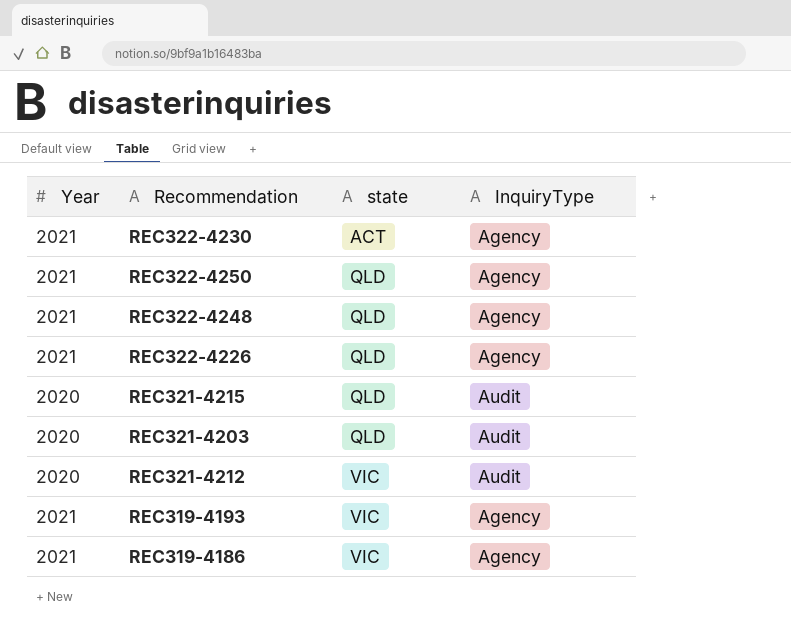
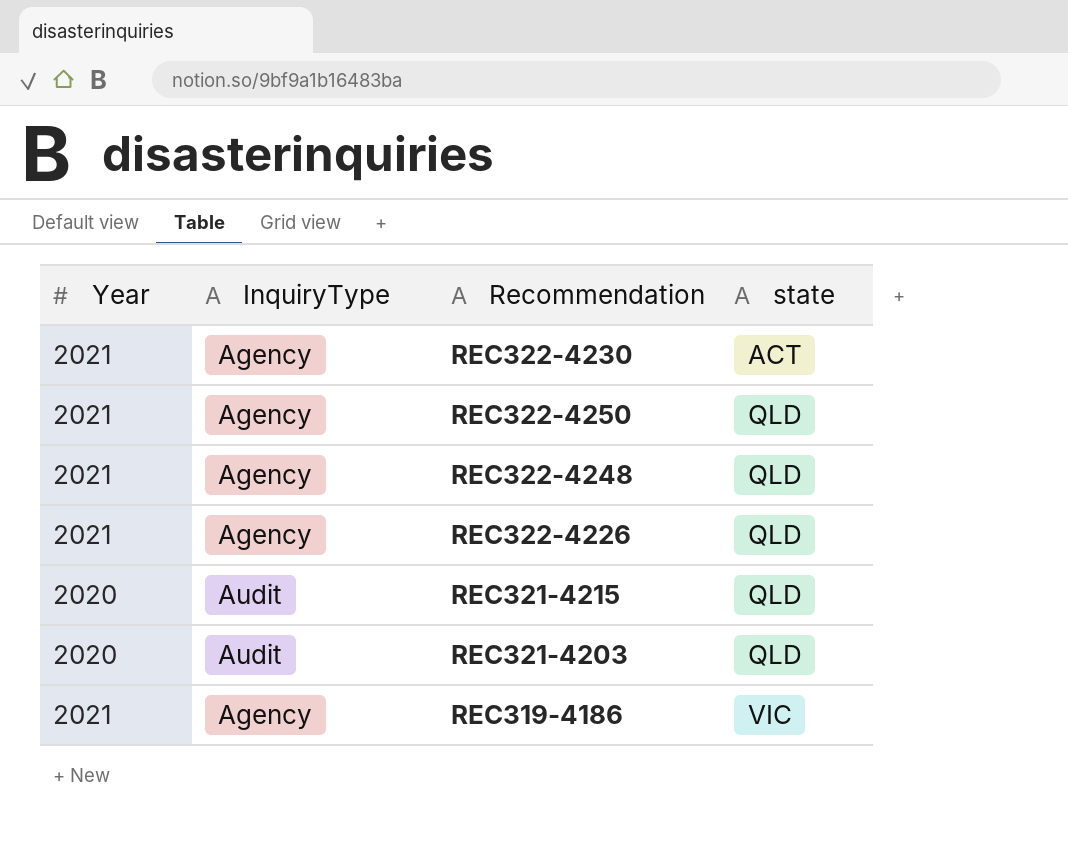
column InquiryType | position: 4 -> 2
row REC321-4212: 2020 | VIC | Audit -> none
row REC319-4193: 2021 | VIC | Agency -> none

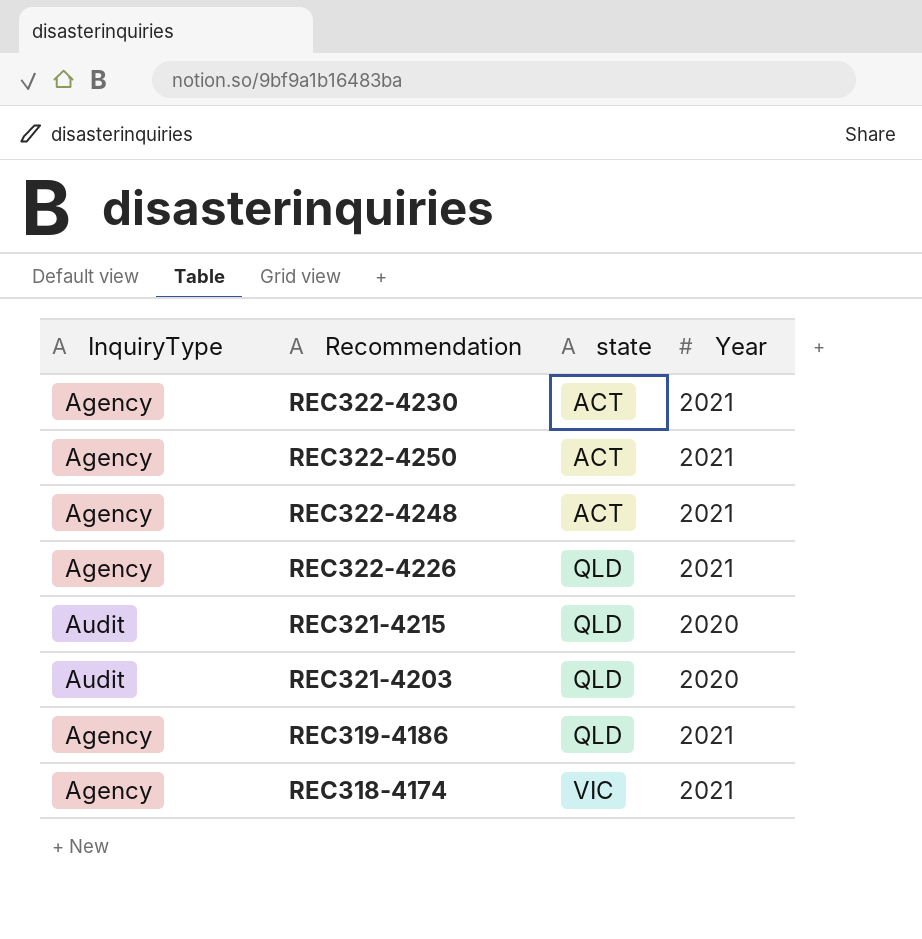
column Year | position: 1 -> 4
REC322-4250 | state: QLD -> ACT
REC322-4248 | state: QLD -> ACT
REC319-4186 | state: VIC -> QLD
row REC318-4174: none -> Agency | VIC | 2021

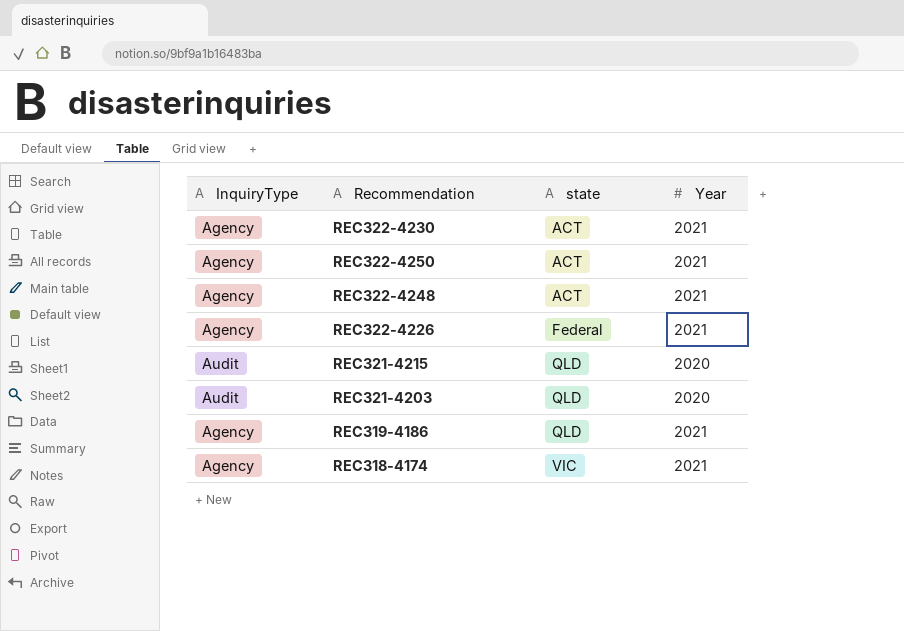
REC322-4226 | state: QLD -> Federal

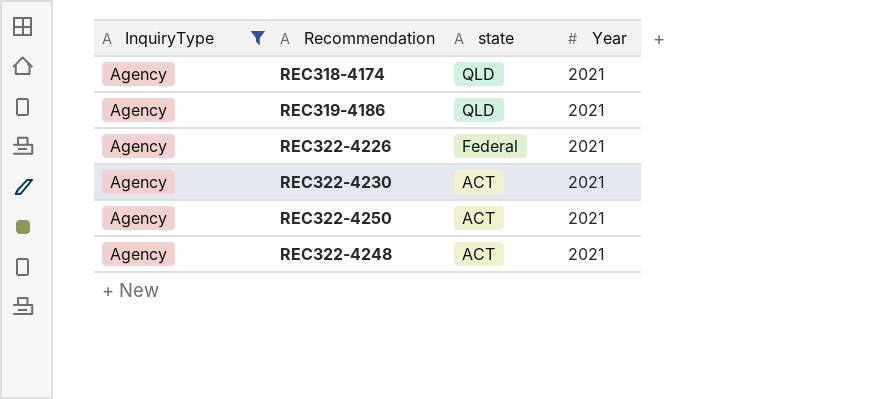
filter: none -> InquiryType = Agency
row order: state ascending -> state descending
REC318-4174 | state: VIC -> QLD

